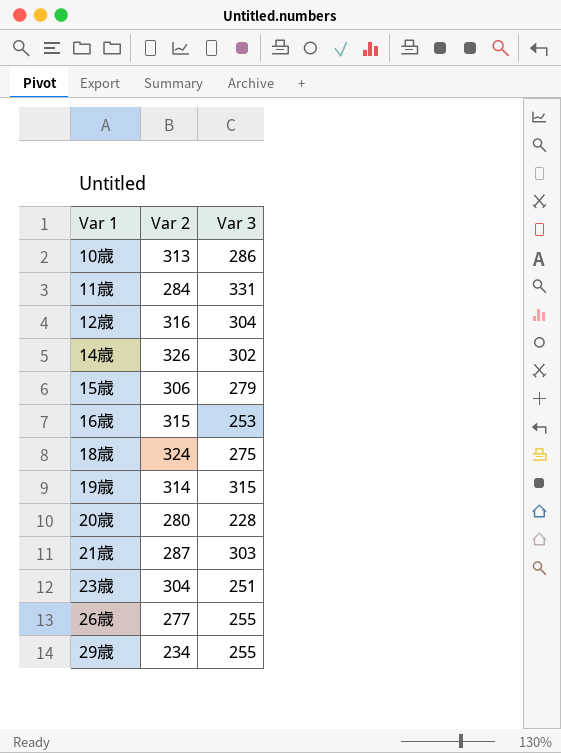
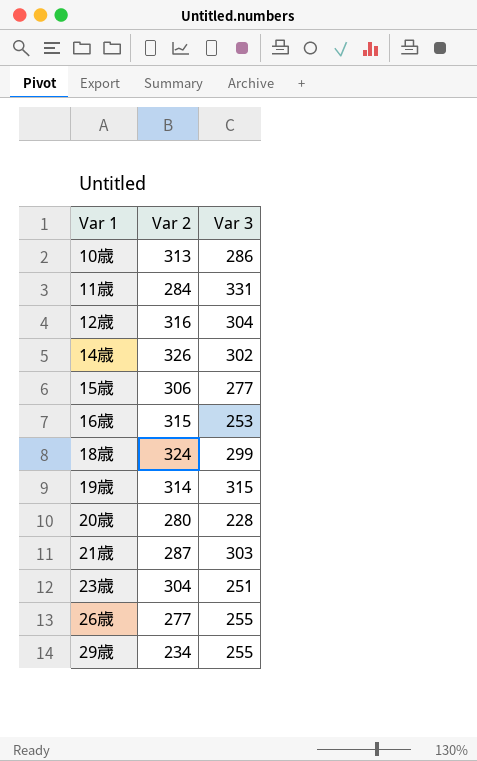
15歳 | Var 3: 279 -> 277
18歳 | Var 3: 275 -> 299

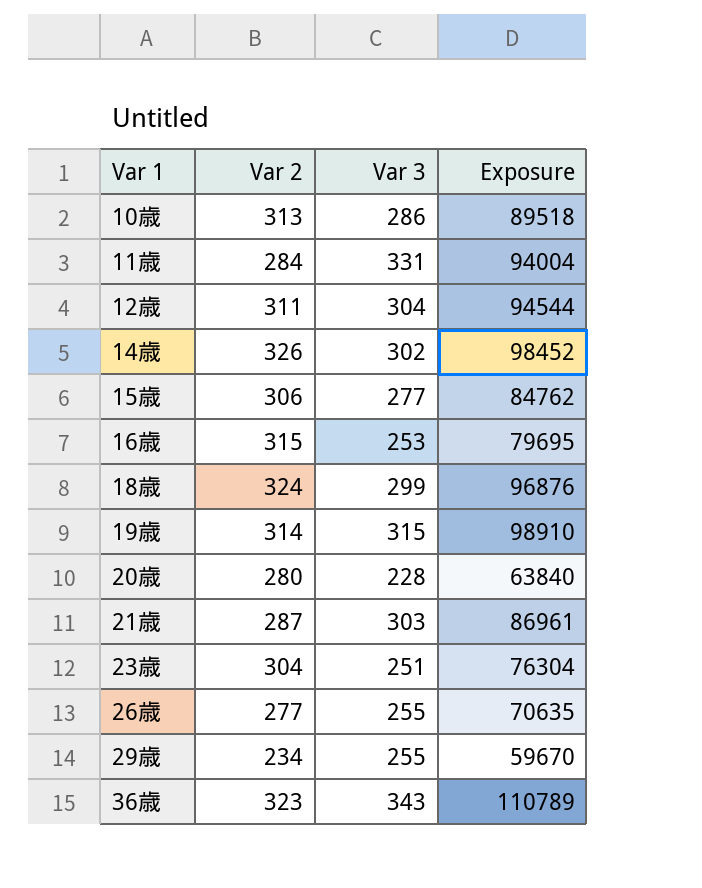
column Exposure | formula: none -> [Var 2] * [Var 3]
12歳 | Var 2: 316 -> 311
row 36歳: none -> 323 | 343 | 110789

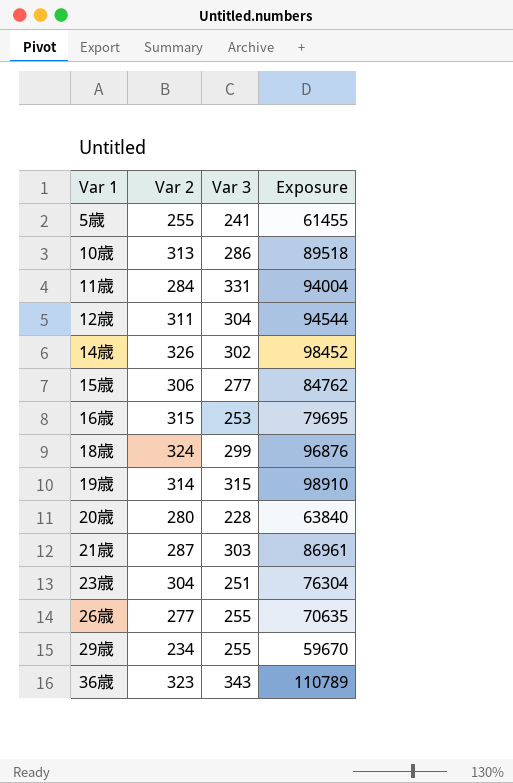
row 5歳: none -> 255 | 241 | 61455

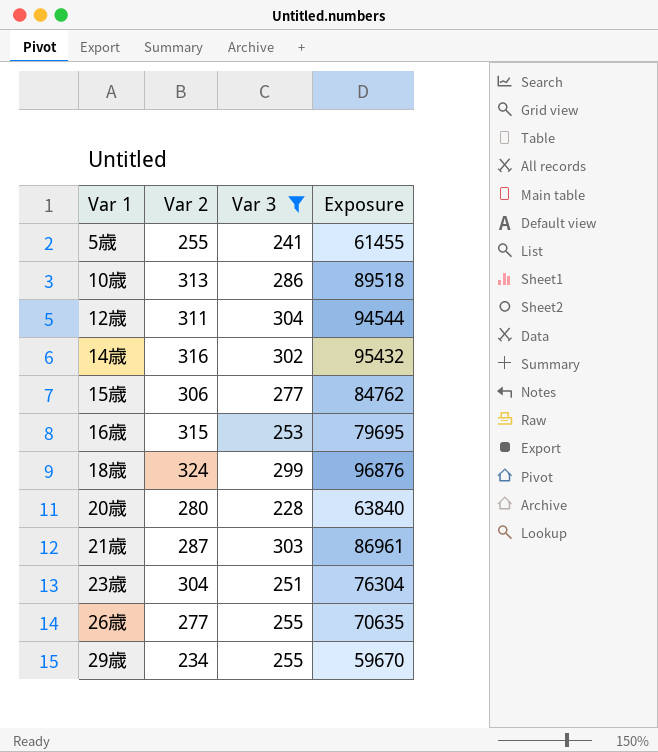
filter: none -> Var 3 <= 304
14歳 | Var 2: 326 -> 316
14歳 | Exposure: 98452 -> 95432

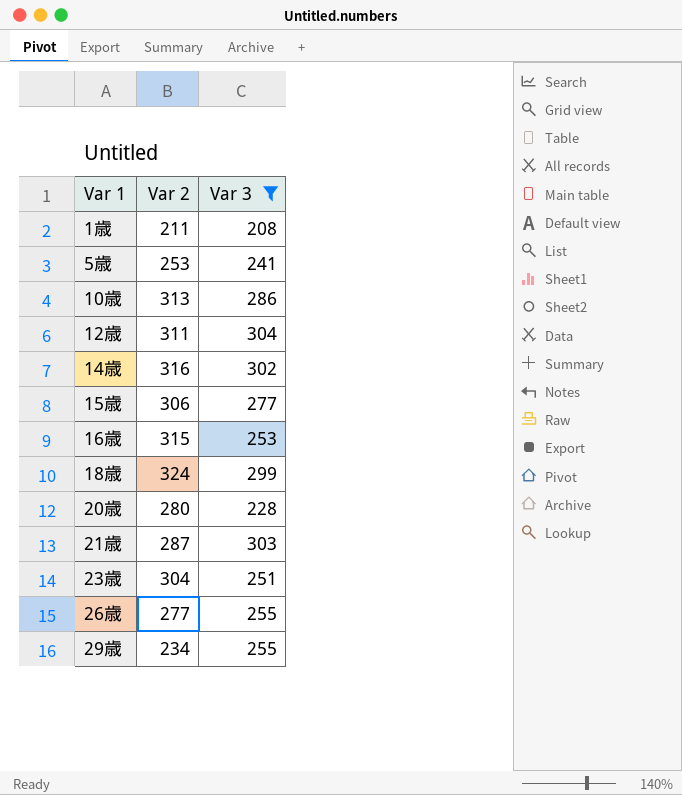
column Exposure | formula: [Var 2] * [Var 3] -> none
row 1歳: none -> 211 | 208
5歳 | Var 2: 255 -> 253

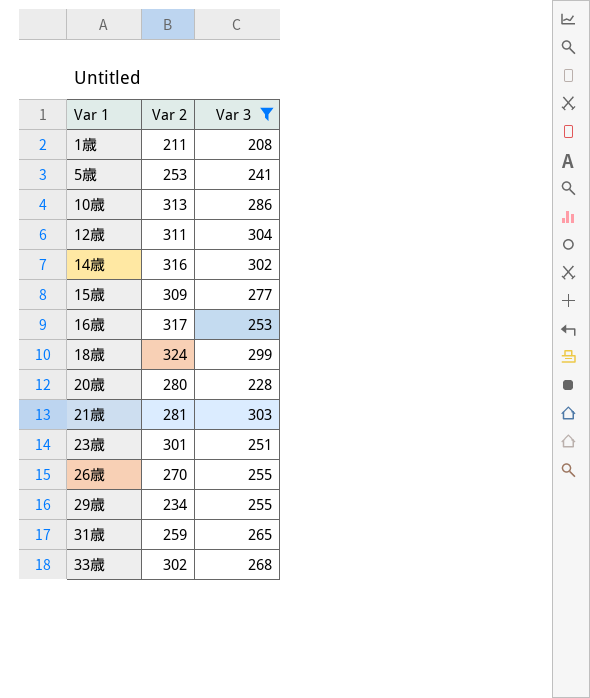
15歳 | Var 2: 306 -> 309
16歳 | Var 2: 315 -> 317
21歳 | Var 2: 287 -> 281
23歳 | Var 2: 304 -> 301
26歳 | Var 2: 277 -> 270
row 31歳: none -> 259 | 265
row 33歳: none -> 302 | 268

